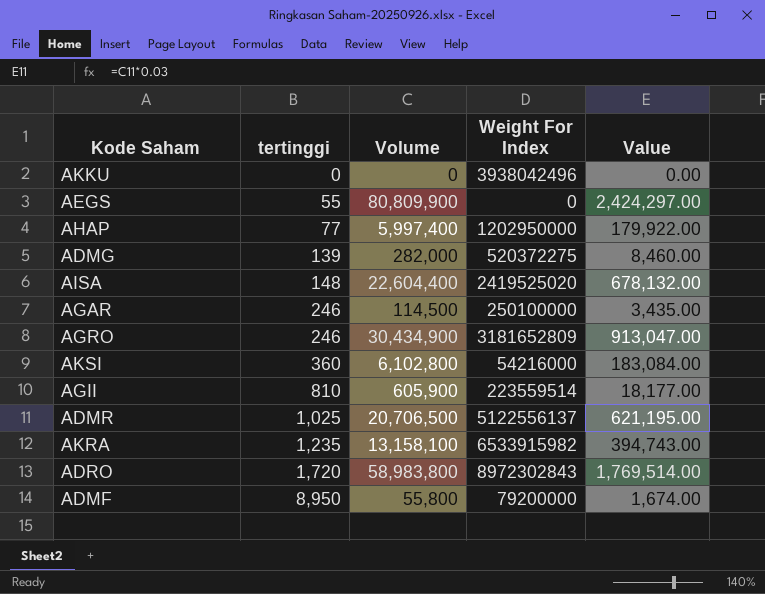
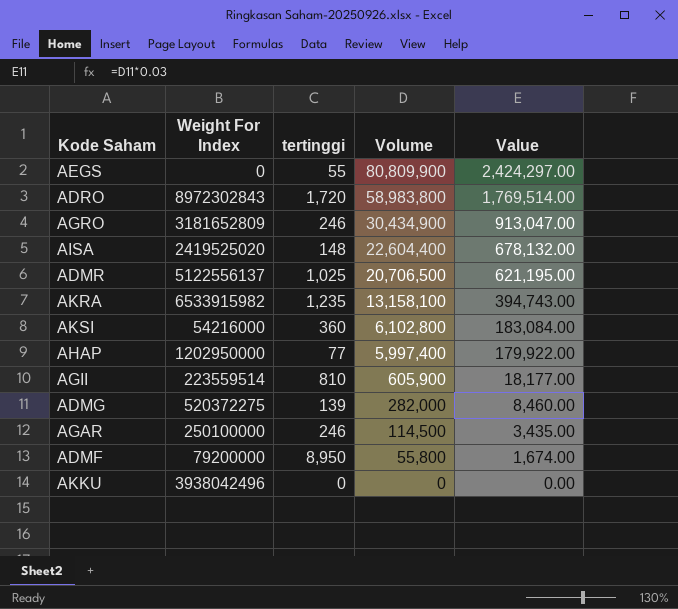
row order: tertinggi ascending -> Volume descending
column Weight For Index | position: 4 -> 2

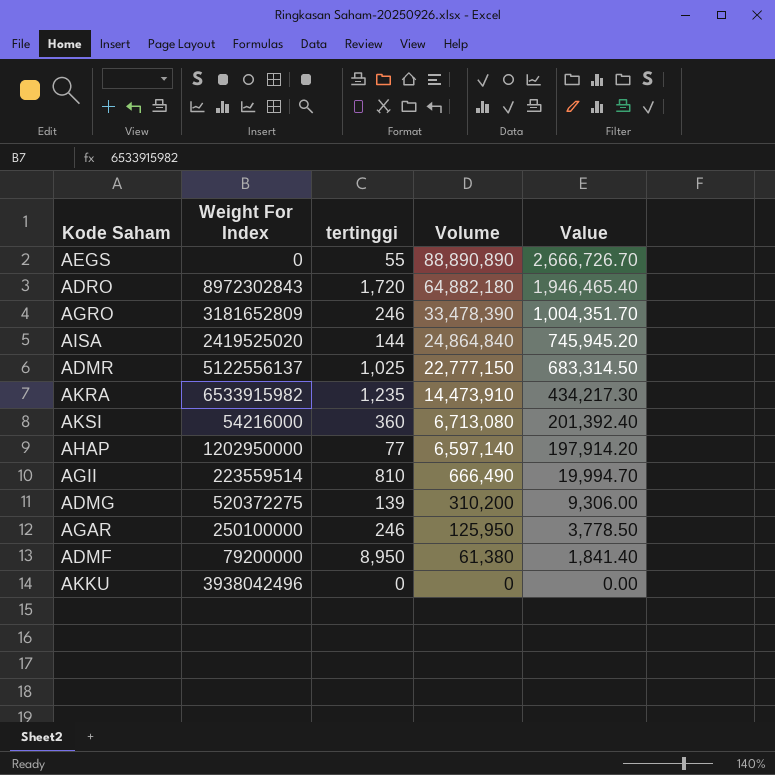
AEGS | Volume: 80,809,900 -> 88,890,890
AEGS | Value: 2,424,297.00 -> 2,666,726.70
ADRO | Volume: 58,983,800 -> 64,882,180
ADRO | Value: 1,769,514.00 -> 1,946,465.40
AGRO | Volume: 30,434,900 -> 33,478,390
AGRO | Value: 913,047.00 -> 1,004,351.70
AISA | tertinggi: 148 -> 144
AISA | Volume: 22,604,400 -> 24,864,840
AISA | Value: 678,132.00 -> 745,945.20
ADMR | Volume: 20,706,500 -> 22,777,150
ADMR | Value: 621,195.00 -> 683,314.50
AKRA | Volume: 13,158,100 -> 14,473,910
AKRA | Value: 394,743.00 -> 434,217.30
AKSI | Volume: 6,102,800 -> 6,713,080
AKSI | Value: 183,084.00 -> 201,392.40
AHAP | Volume: 5,997,400 -> 6,597,140
AHAP | Value: 179,922.00 -> 197,914.20
AGII | Volume: 605,900 -> 666,490
AGII | Value: 18,177.00 -> 19,994.70
ADMG | Volume: 282,000 -> 310,200
ADMG | Value: 8,460.00 -> 9,306.00
AGAR | Volume: 114,500 -> 125,950
AGAR | Value: 3,435.00 -> 3,778.50
ADMF | Volume: 55,800 -> 61,380
ADMF | Value: 1,674.00 -> 1,841.40

